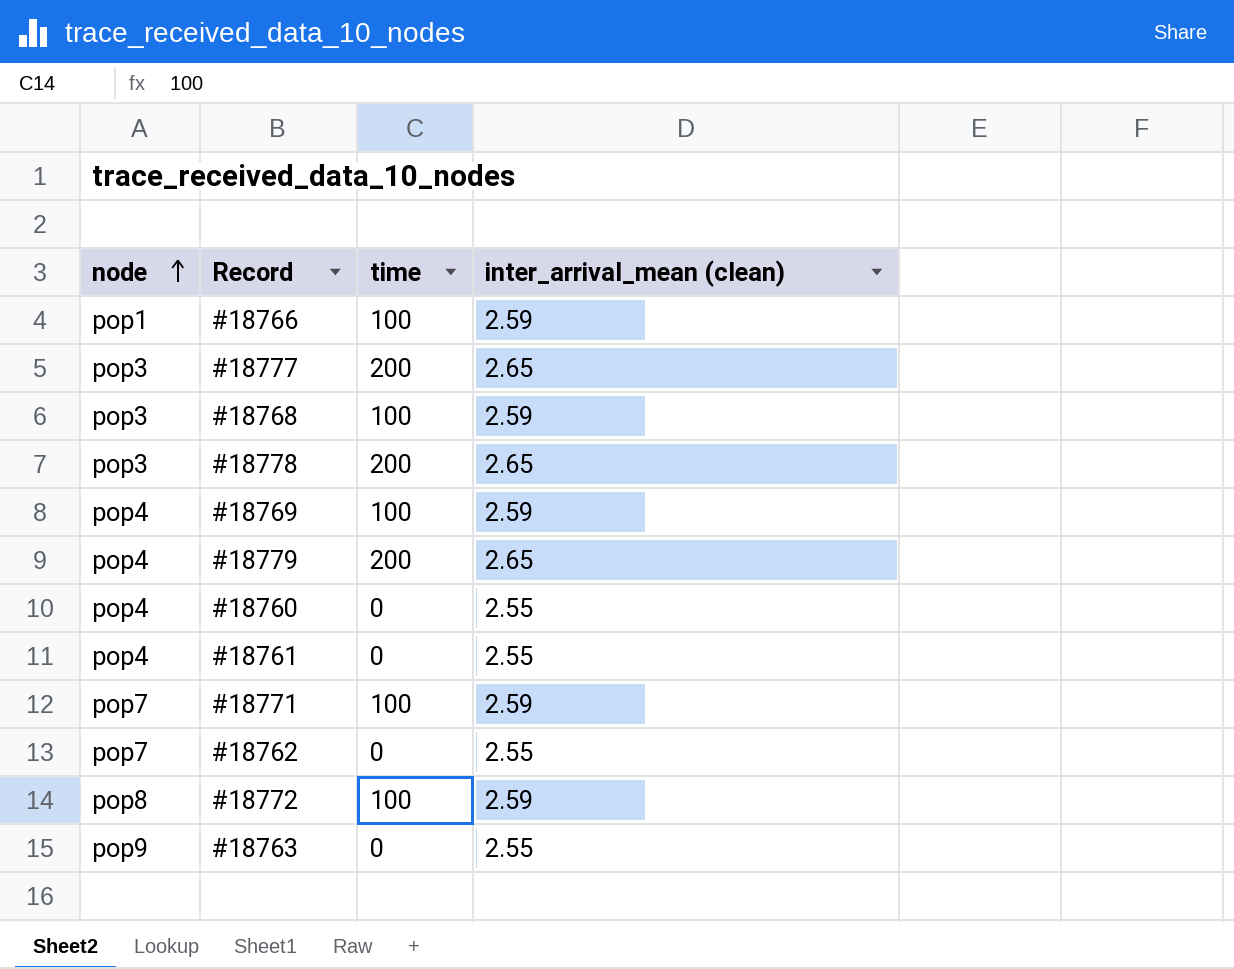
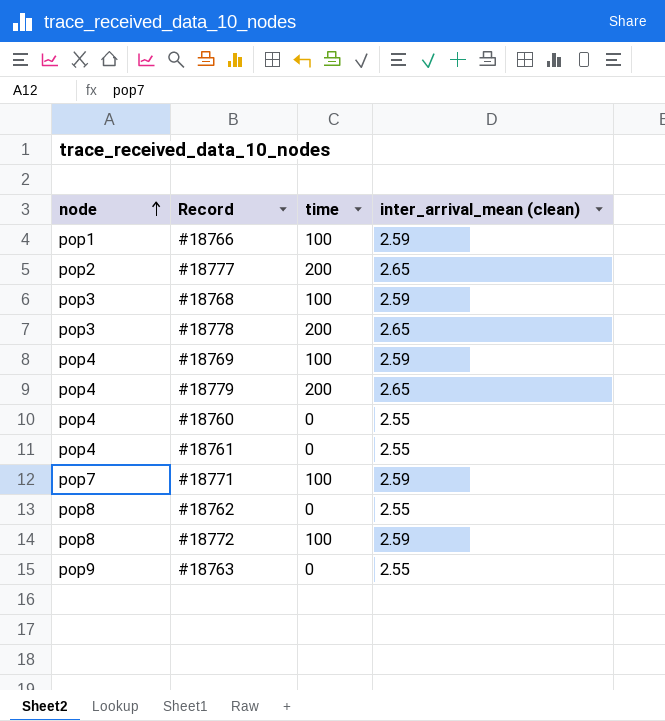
#18777 | node: pop3 -> pop2
#18762 | node: pop7 -> pop8

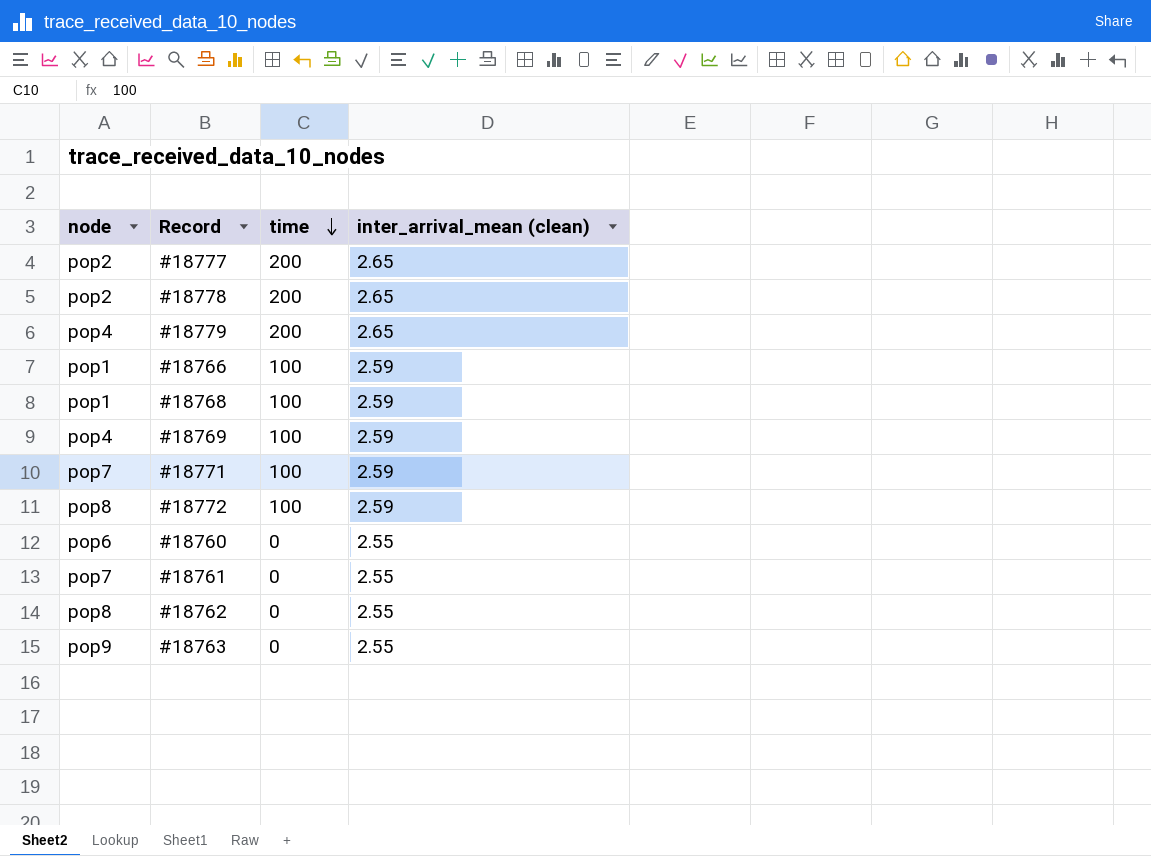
row order: node ascending -> time descending
#18778 | node: pop3 -> pop2
#18768 | node: pop3 -> pop1
#18760 | node: pop4 -> pop6
#18761 | node: pop4 -> pop7

